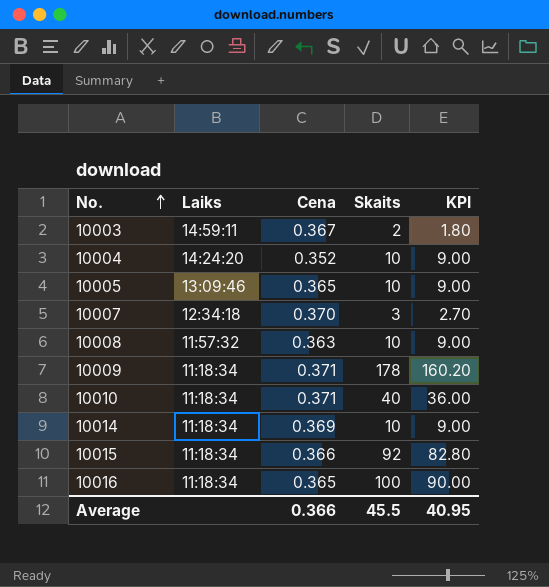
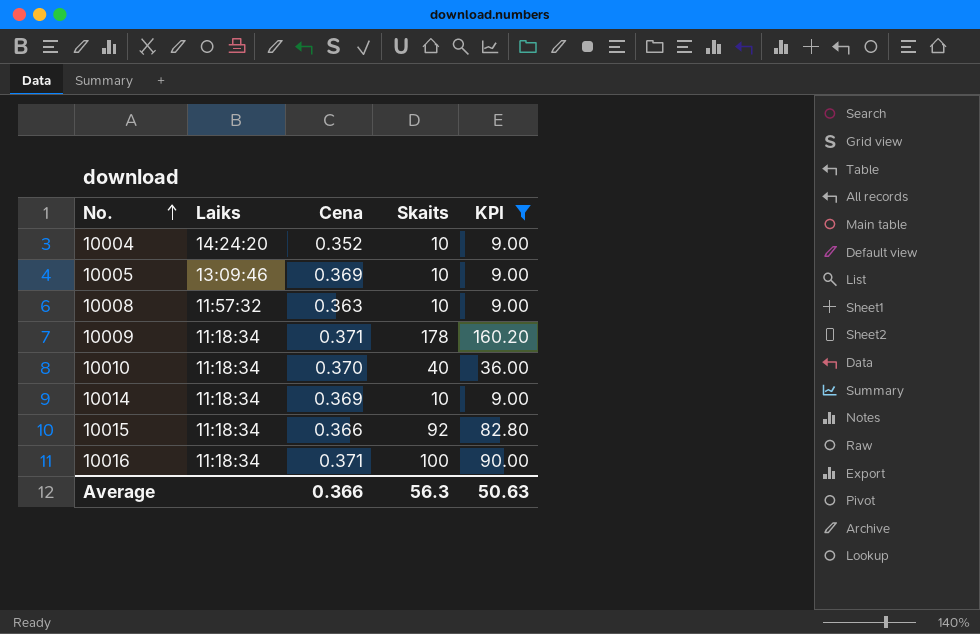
filter: none -> KPI >= 9.00
10005 | Cena: 0.365 -> 0.369
10010 | Cena: 0.371 -> 0.370
10016 | Cena: 0.365 -> 0.371
Average | Skaits: 45.5 -> 56.3
Average | KPI: 40.95 -> 50.63

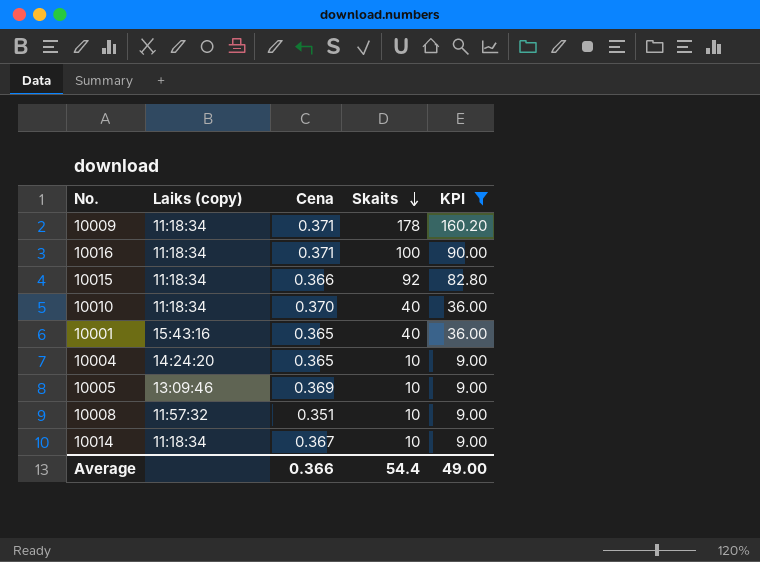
row order: No. ascending -> Skaits descending
column name: Laiks -> Laiks (copy)
row 10001: none -> 15:43:16 | 0.365 | 40 | 36.00
10004 | Cena: 0.352 -> 0.365
10008 | Cena: 0.363 -> 0.351
10014 | Cena: 0.369 -> 0.367
Average | Skaits: 56.3 -> 54.4
Average | KPI: 50.63 -> 49.00

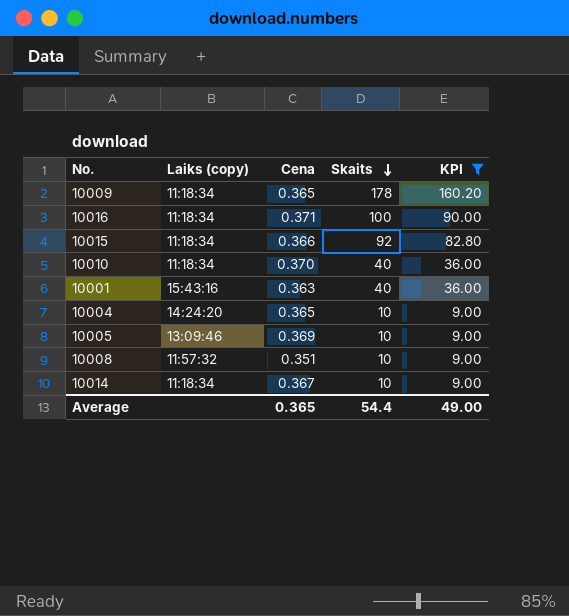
10009 | Cena: 0.371 -> 0.365
10001 | Cena: 0.365 -> 0.363
Average | Cena: 0.366 -> 0.365

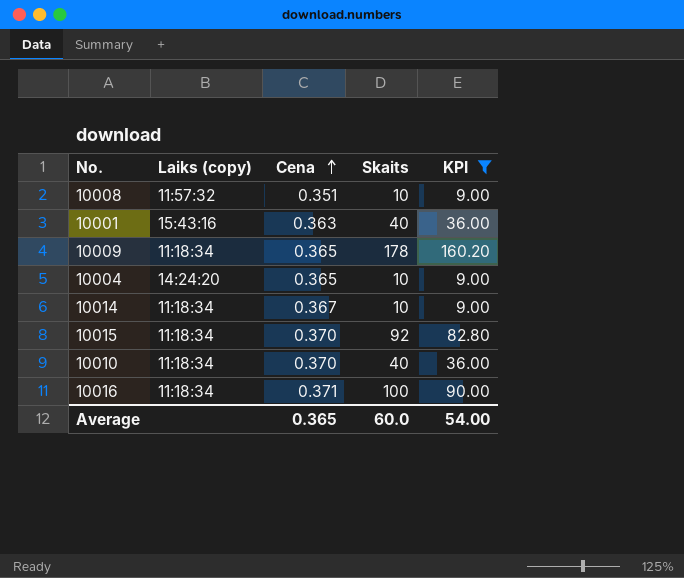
row order: Skaits descending -> Cena ascending
row 10005: 13:09:46 | 0.369 | 10 | 9.00 -> none
10015 | Cena: 0.366 -> 0.370
Average | Skaits: 54.4 -> 60.0
Average | KPI: 49.00 -> 54.00

